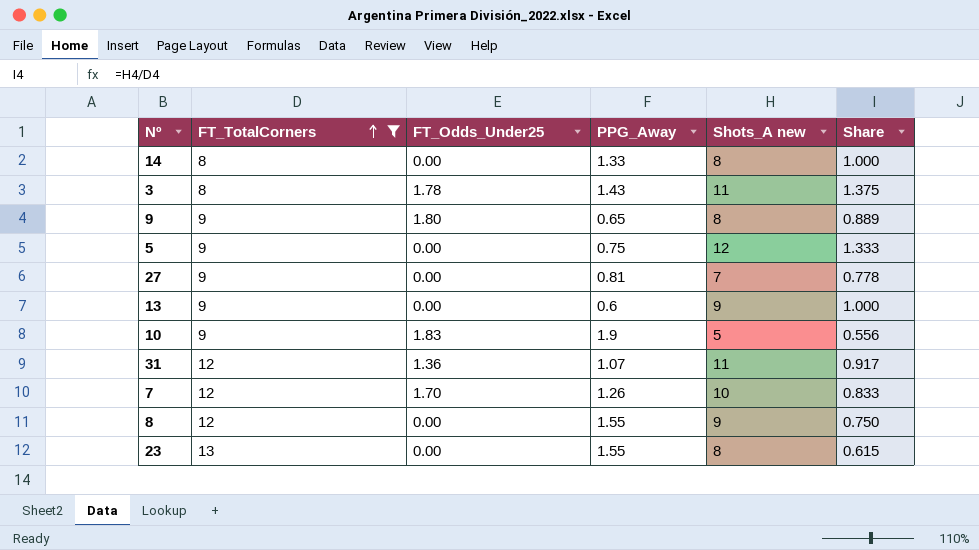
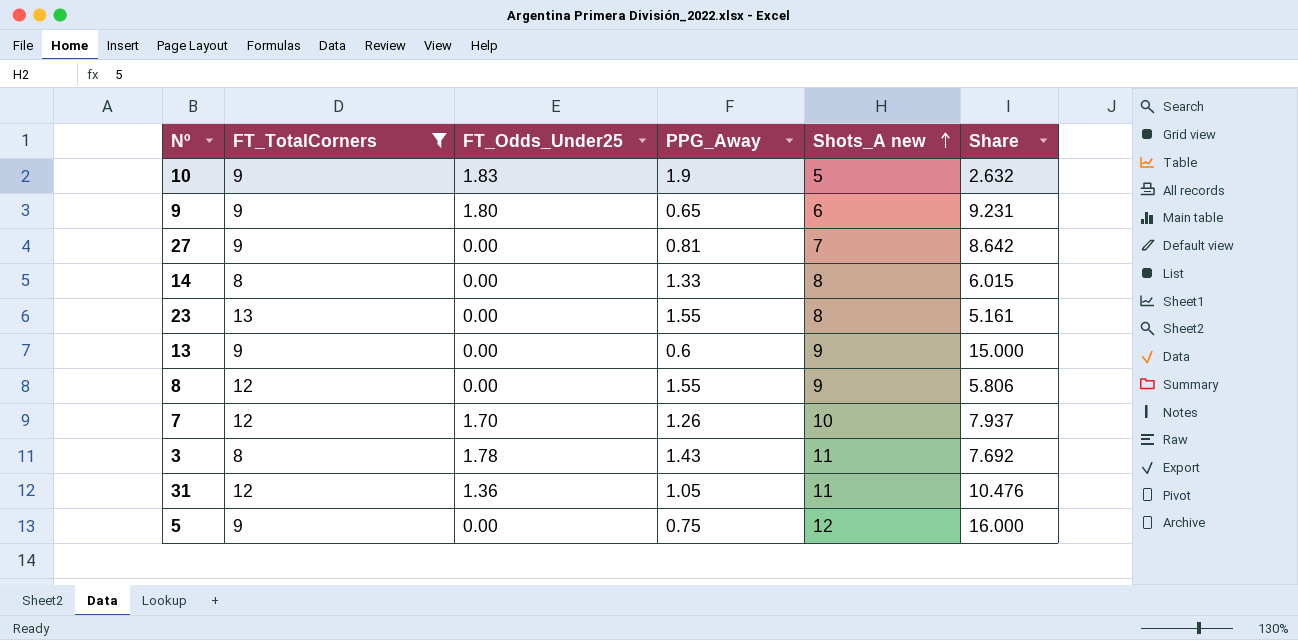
row order: FT_TotalCorners ascending -> Shots_A new ascending
column Share | formula: [Shots_A new] / [FT_TotalCorners] -> [Shots_A new] / [PPG_Away]
9 | Shots_A new: 8 -> 6
31 | PPG_Away: 1.07 -> 1.05

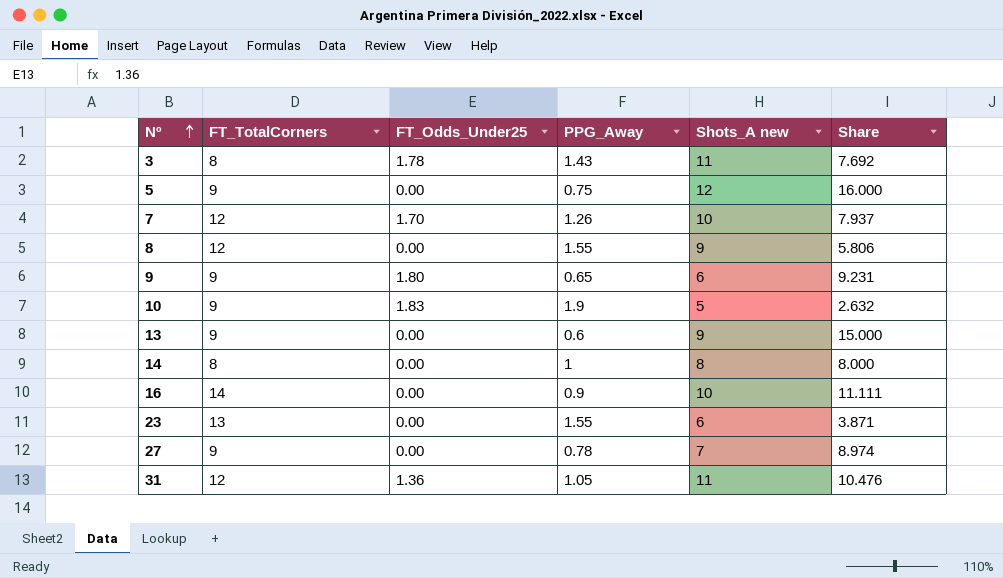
filter: FT_TotalCorners != 14 -> none
row order: Shots_A new ascending -> Nº ascending
14 | PPG_Away: 1.33 -> 1
14 | Share: 6.015 -> 8.000
23 | Shots_A new: 8 -> 6
23 | Share: 5.161 -> 3.871
27 | PPG_Away: 0.81 -> 0.78
27 | Share: 8.642 -> 8.974

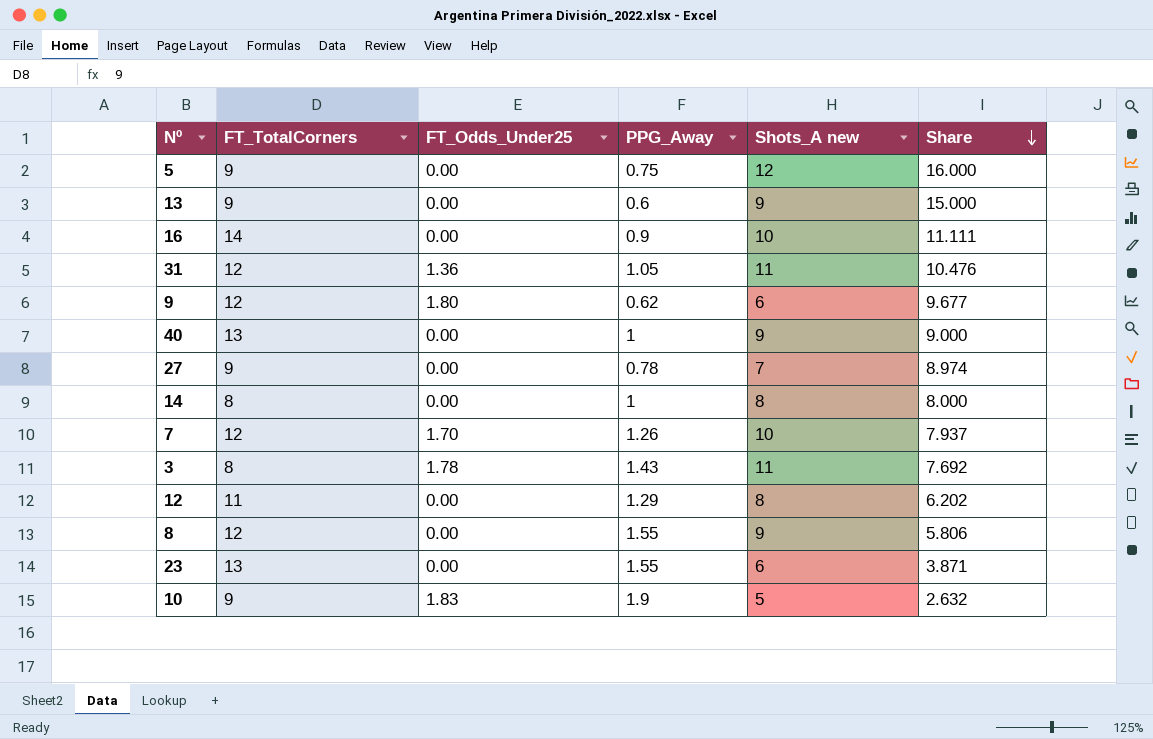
row order: Nº ascending -> Share descending
9 | FT_TotalCorners: 9 -> 12
9 | PPG_Away: 0.65 -> 0.62
9 | Share: 9.231 -> 9.677
row 40: none -> 13 | 0.00 | 1 | 9 | 9.000
row 12: none -> 11 | 0.00 | 1.29 | 8 | 6.202

